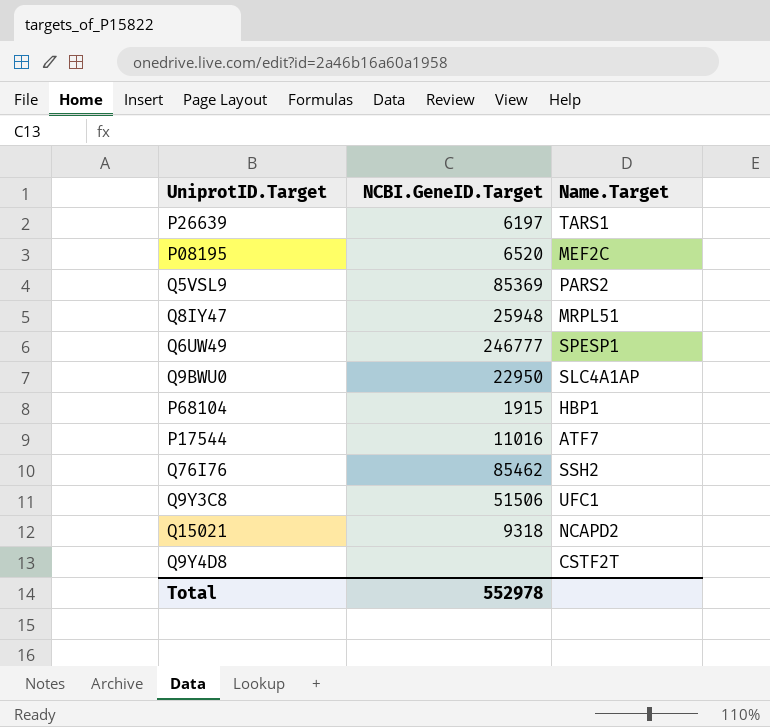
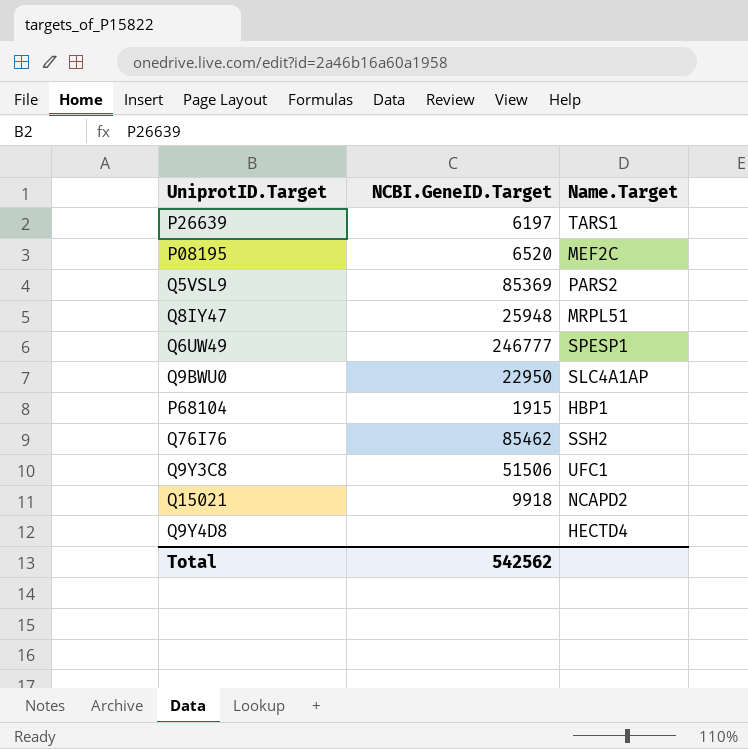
row P17544: 11016 | ATF7 -> none
Q15021 | NCBI.GeneID.Target: 9318 -> 9918
Q9Y4D8 | Name.Target: CSTF2T -> HECTD4
Total | NCBI.GeneID.Target: 552978 -> 542562

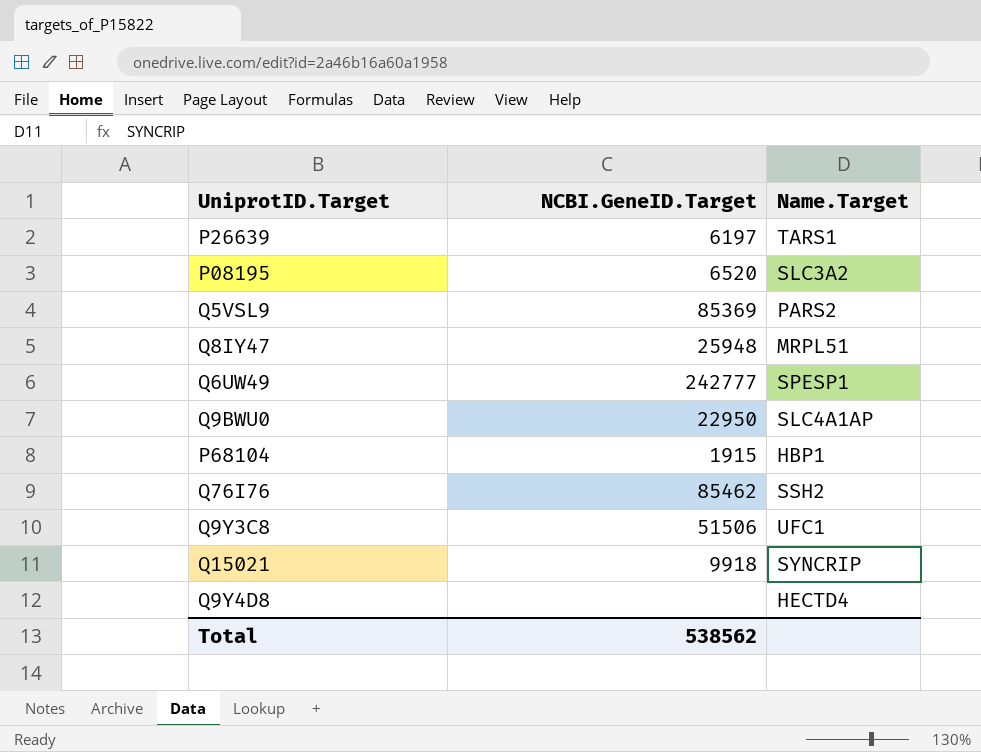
P08195 | Name.Target: MEF2C -> SLC3A2
Q6UW49 | NCBI.GeneID.Target: 246777 -> 242777
Q15021 | Name.Target: NCAPD2 -> SYNCRIP
Total | NCBI.GeneID.Target: 542562 -> 538562

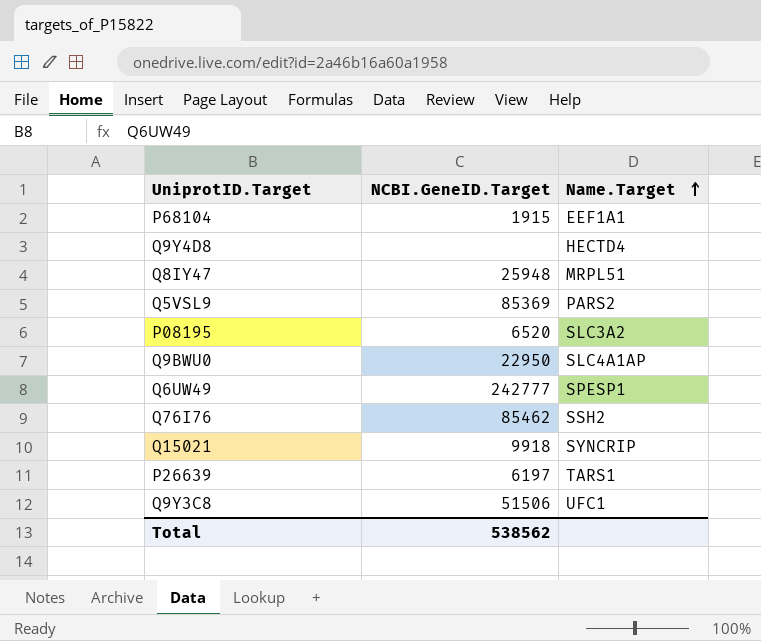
row order: none -> Name.Target ascending
P68104 | Name.Target: HBP1 -> EEF1A1

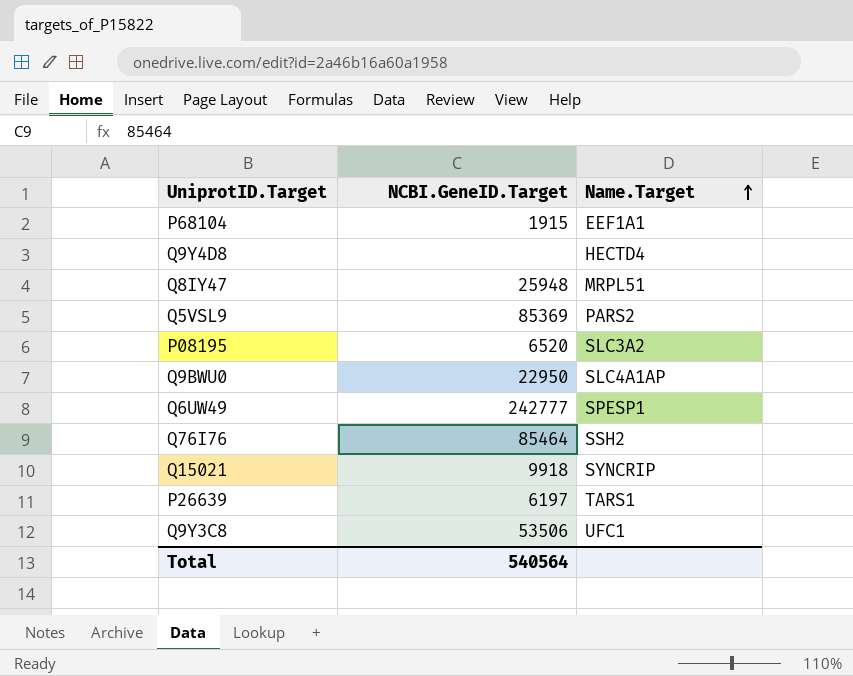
Q76I76 | NCBI.GeneID.Target: 85462 -> 85464
Q9Y3C8 | NCBI.GeneID.Target: 51506 -> 53506
Total | NCBI.GeneID.Target: 538562 -> 540564

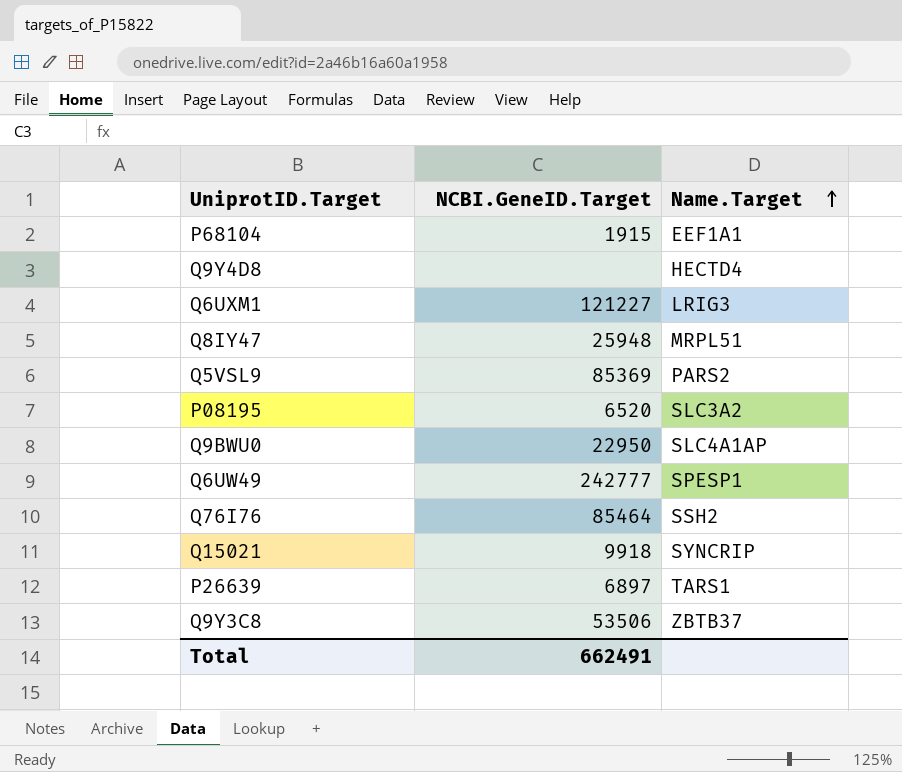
row Q6UXM1: none -> 121227 | LRIG3
P26639 | NCBI.GeneID.Target: 6197 -> 6897
Q9Y3C8 | Name.Target: UFC1 -> ZBTB37
Total | NCBI.GeneID.Target: 540564 -> 662491

